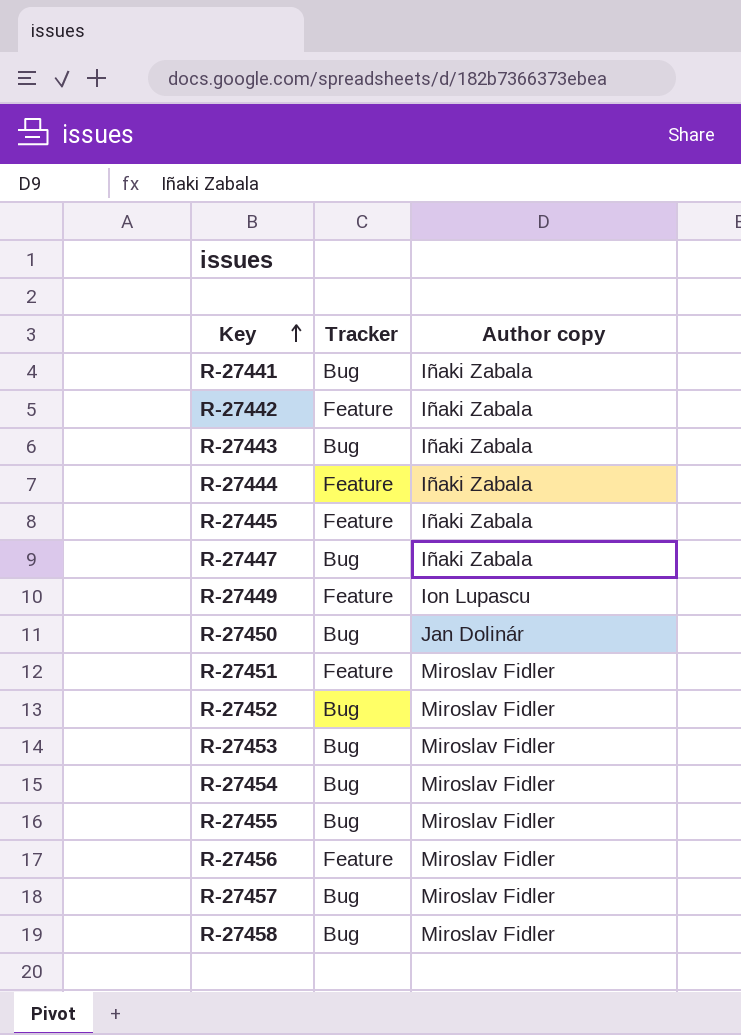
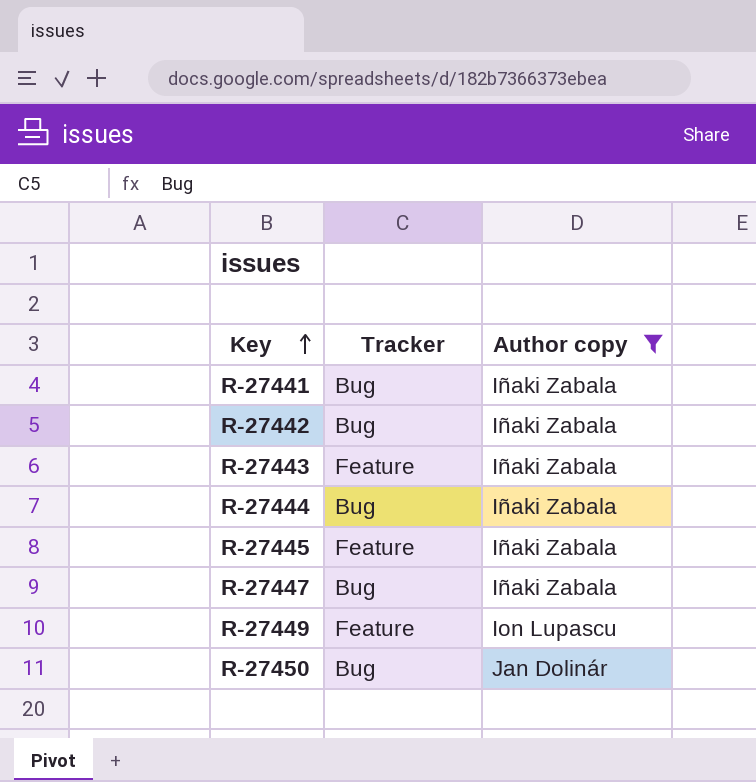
filter: none -> Author copy != Miroslav Fidler
R-27442 | Tracker: Feature -> Bug
R-27443 | Tracker: Bug -> Feature
R-27444 | Tracker: Feature -> Bug

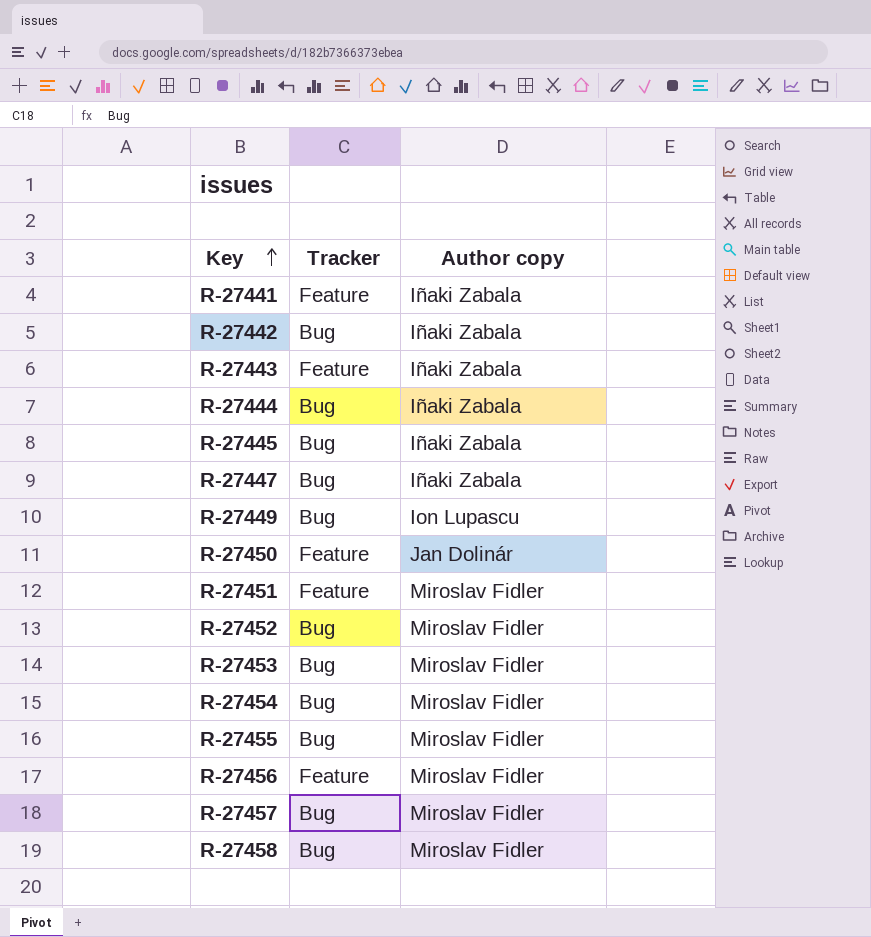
filter: Author copy != Miroslav Fidler -> none
R-27441 | Tracker: Bug -> Feature
R-27445 | Tracker: Feature -> Bug
R-27449 | Tracker: Feature -> Bug
R-27450 | Tracker: Bug -> Feature

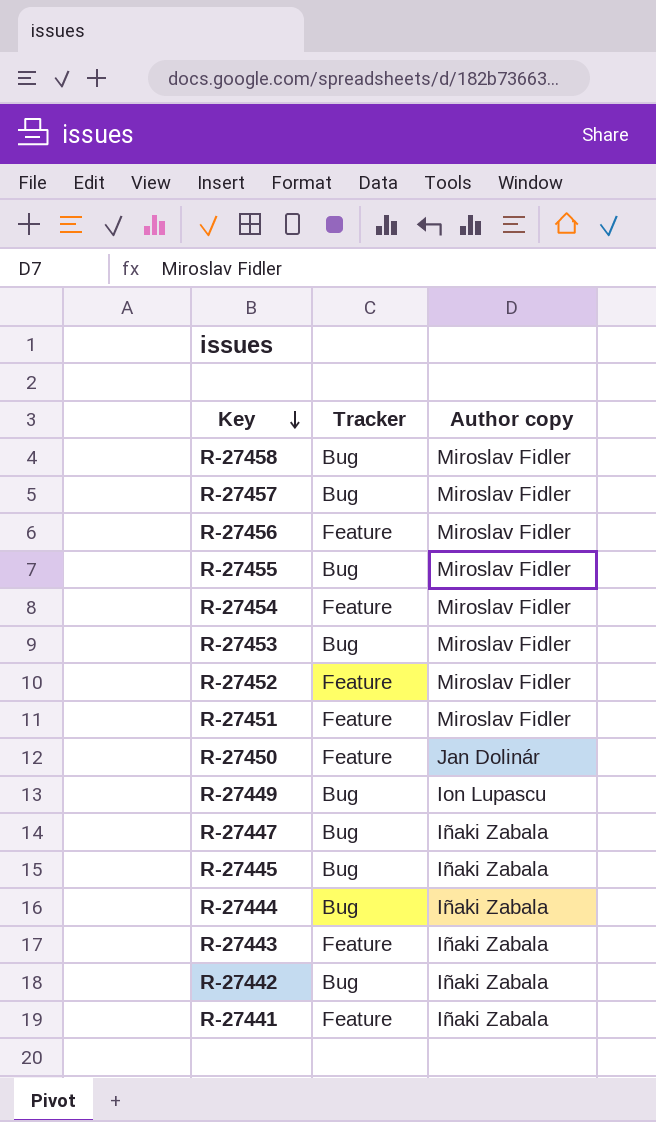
row order: Key ascending -> Key descending
R-27454 | Tracker: Bug -> Feature
R-27452 | Tracker: Bug -> Feature

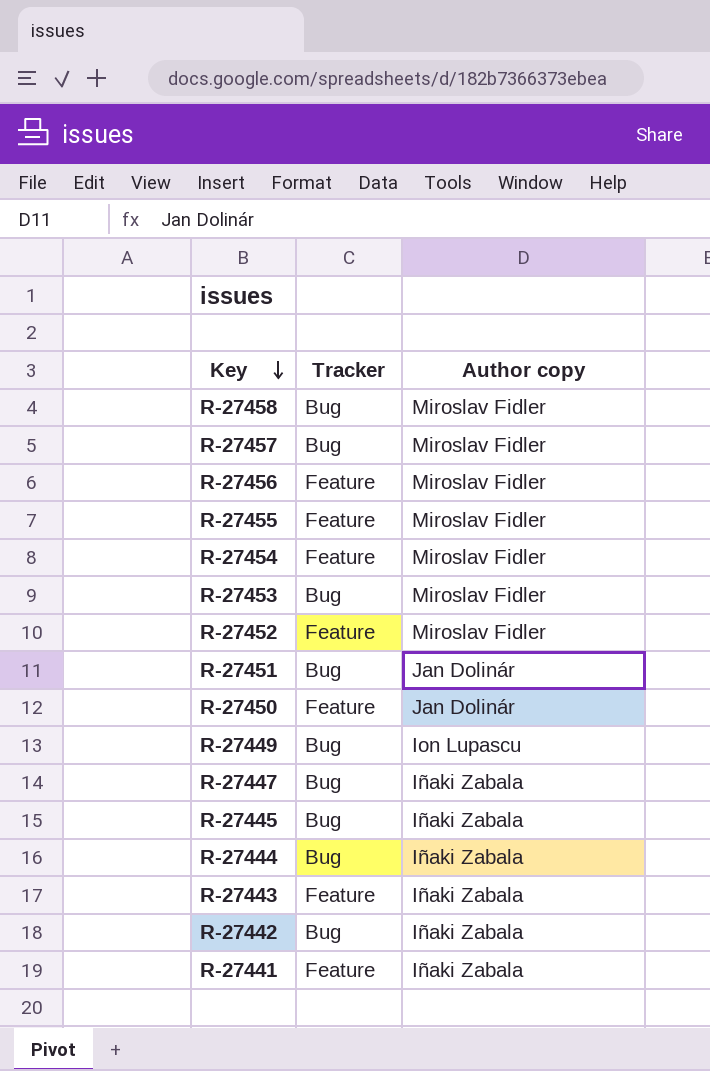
R-27455 | Tracker: Bug -> Feature
R-27451 | Tracker: Feature -> Bug
R-27451 | Author copy: Miroslav Fidler -> Jan Dolinár

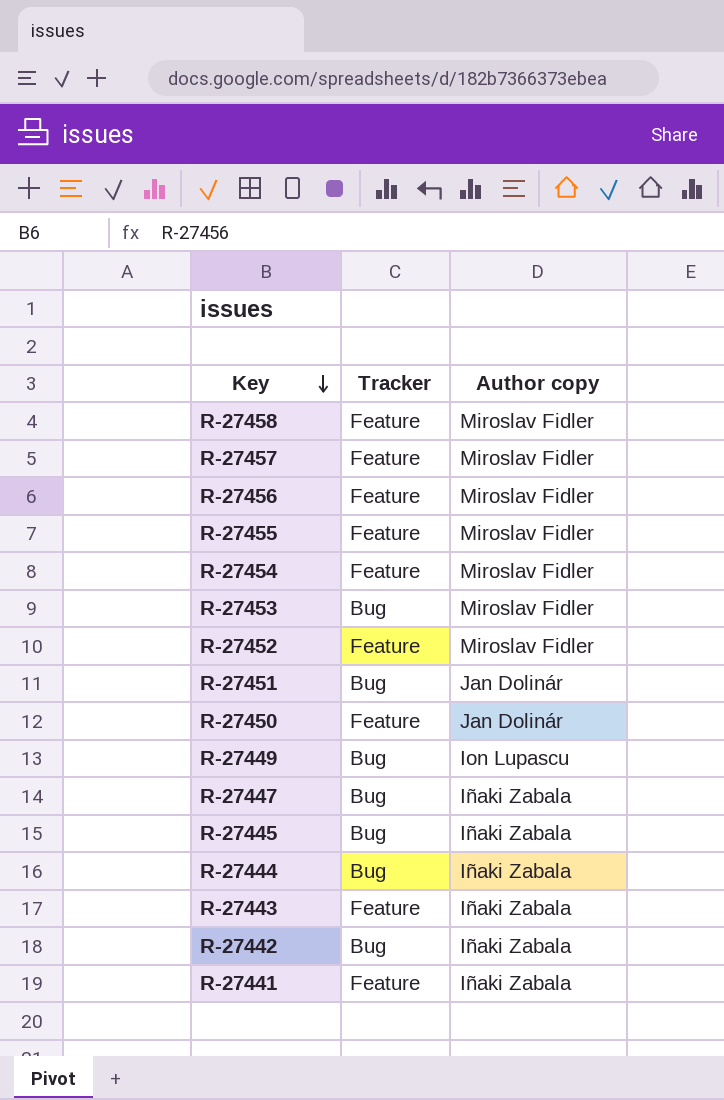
R-27458 | Tracker: Bug -> Feature
R-27457 | Tracker: Bug -> Feature

